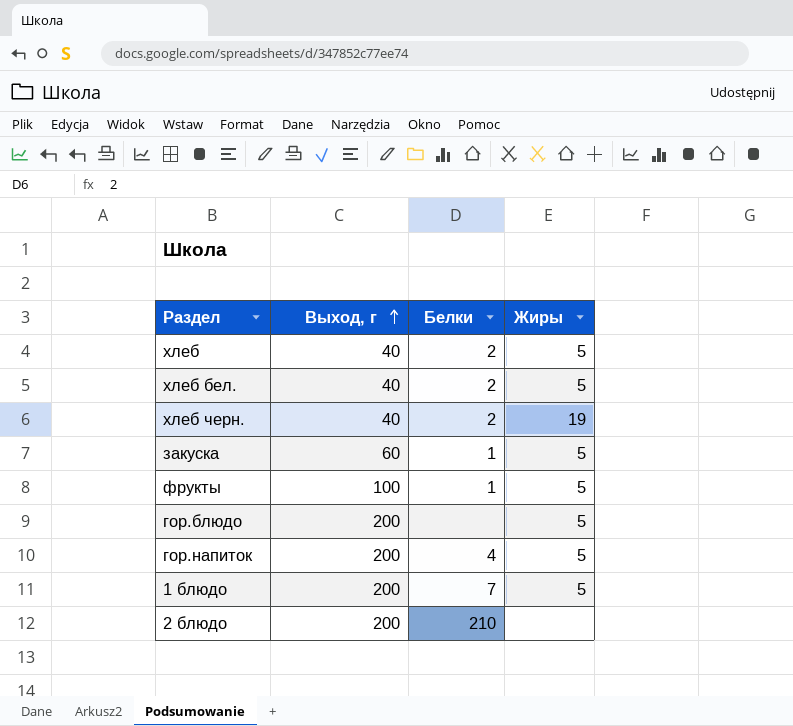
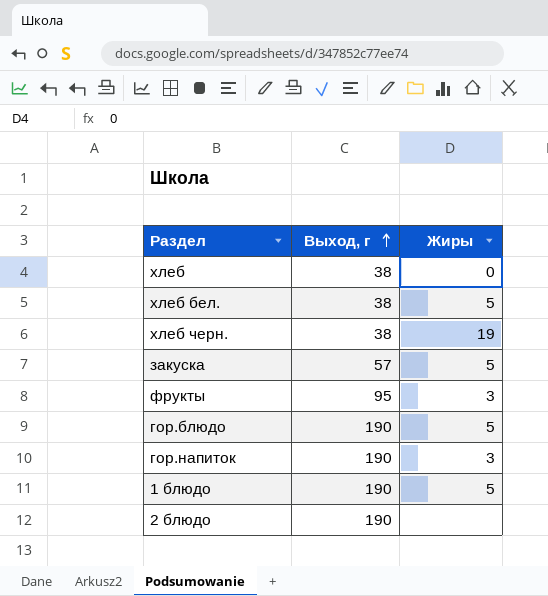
column Белки | position: 3 -> none
хлеб | Выход, г: 40 -> 38
хлеб | Жиры: 5 -> 0
хлеб бел. | Выход, г: 40 -> 38
хлеб черн. | Выход, г: 40 -> 38
закуска | Выход, г: 60 -> 57
фрукты | Выход, г: 100 -> 95
фрукты | Жиры: 5 -> 3
гор.блюдо | Выход, г: 200 -> 190
гор.напиток | Выход, г: 200 -> 190
гор.напиток | Жиры: 5 -> 3
1 блюдо | Выход, г: 200 -> 190
2 блюдо | Выход, г: 200 -> 190

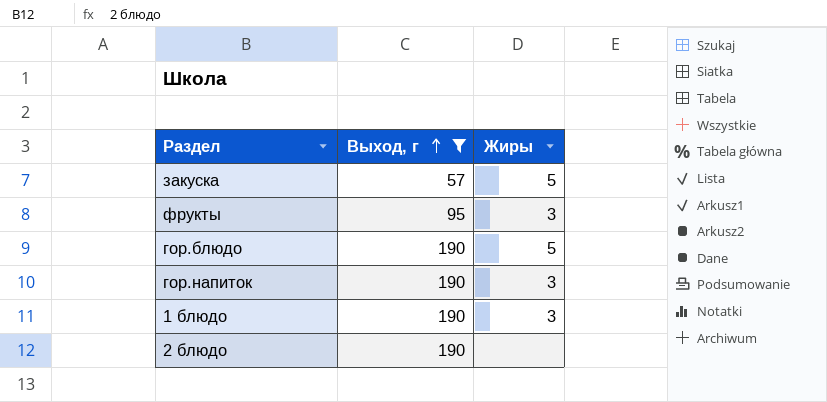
filter: none -> Выход, г != 38
1 блюдо | Жиры: 5 -> 3

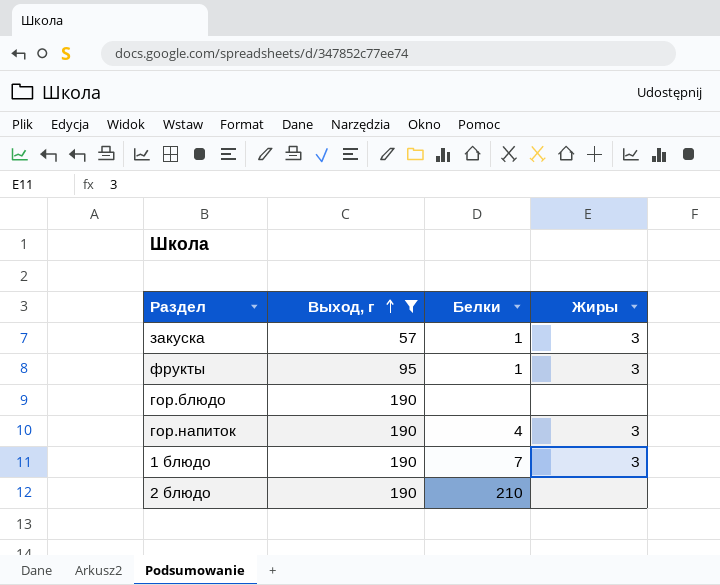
column Белки | position: none -> 3
закуска | Жиры: 5 -> 3
гор.блюдо | Жиры: 5 -> none

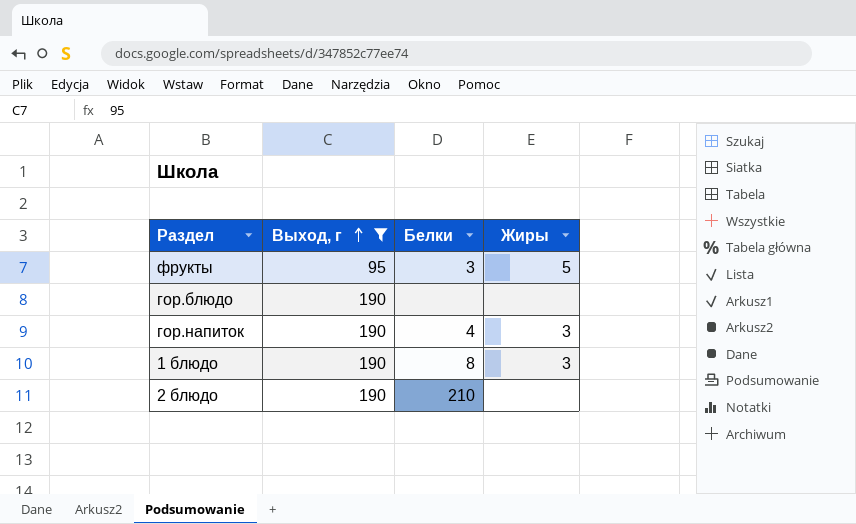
row закуска: 57 | 1 | 3 -> none
фрукты | Белки: 1 -> 3
фрукты | Жиры: 3 -> 5
1 блюдо | Белки: 7 -> 8

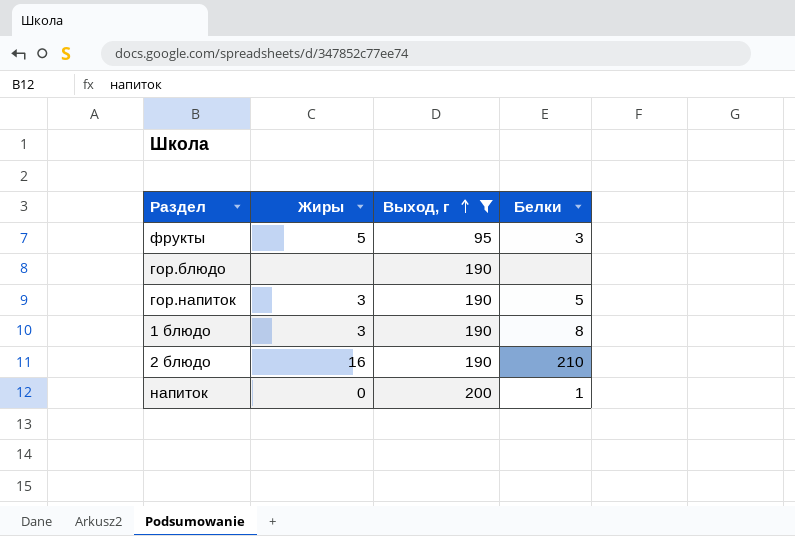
column Жиры | position: 4 -> 2
гор.напиток | Белки: 4 -> 5
2 блюдо | Жиры: none -> 16
row напиток: none -> 0 | 200 | 1

